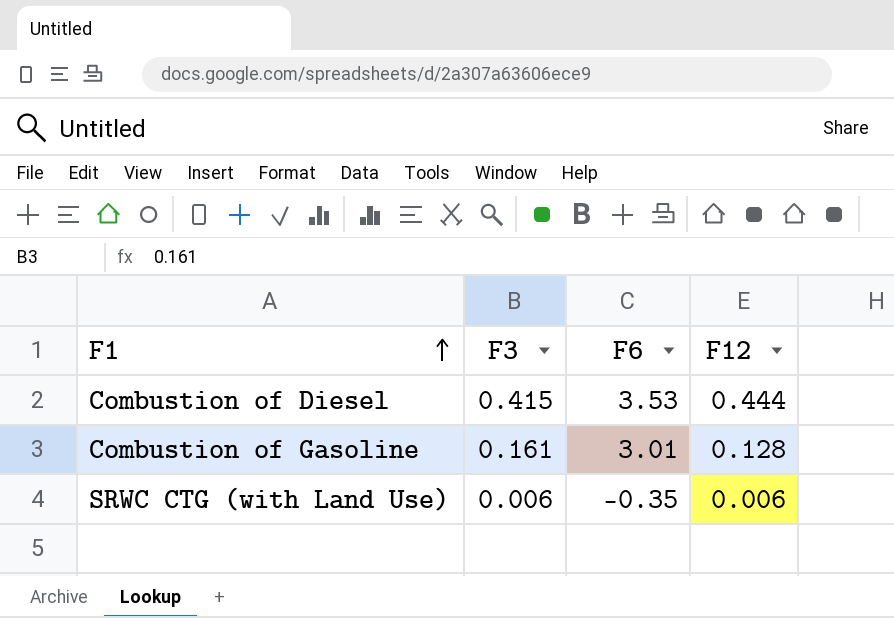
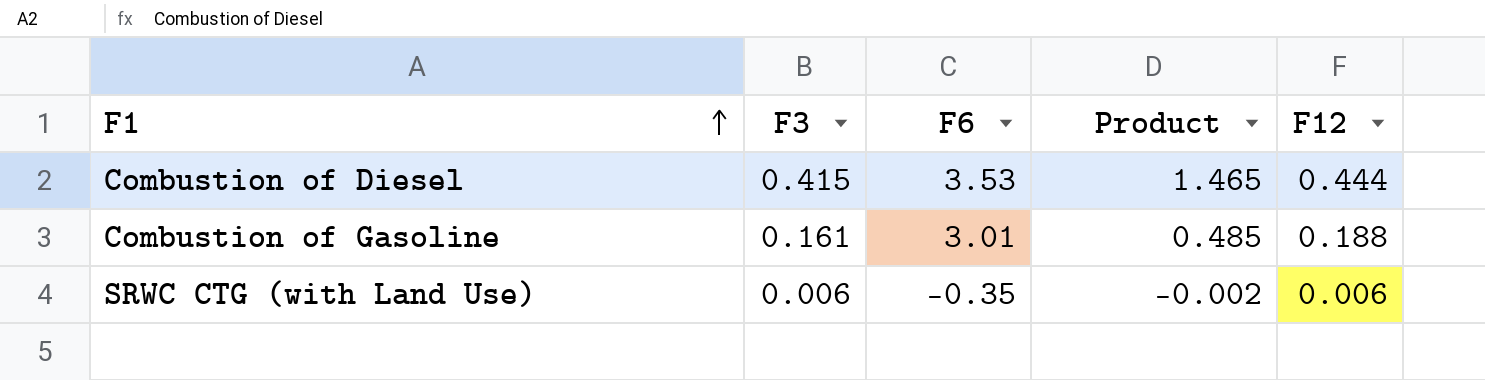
column Product | formula: none -> [F3] * [F6]
Combustion of Gasoline | F12: 0.128 -> 0.188

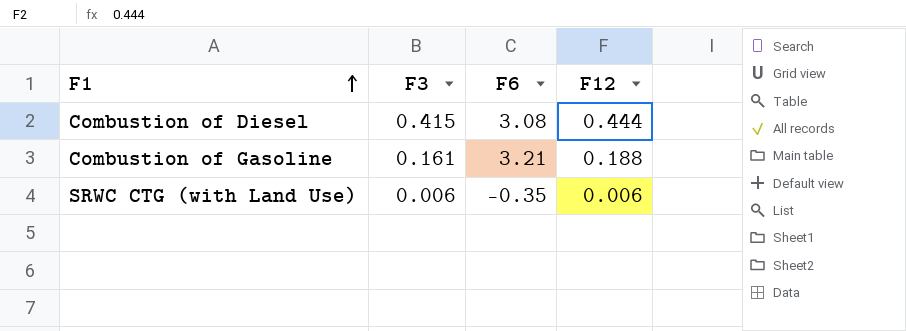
column Product | formula: [F3] * [F6] -> none
Combustion of Diesel | F6: 3.53 -> 3.08
Combustion of Gasoline | F6: 3.01 -> 3.21

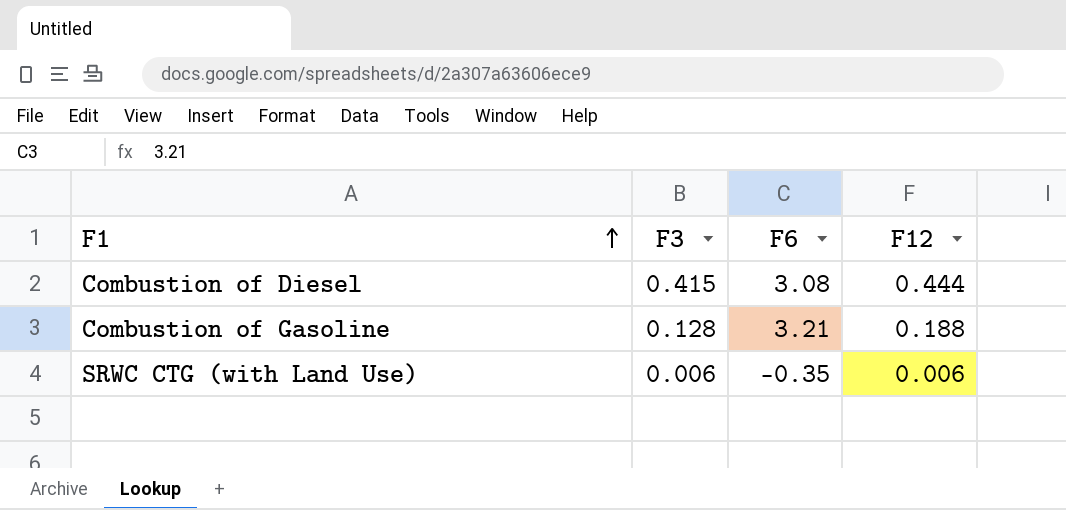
Combustion of Gasoline | F3: 0.161 -> 0.128

